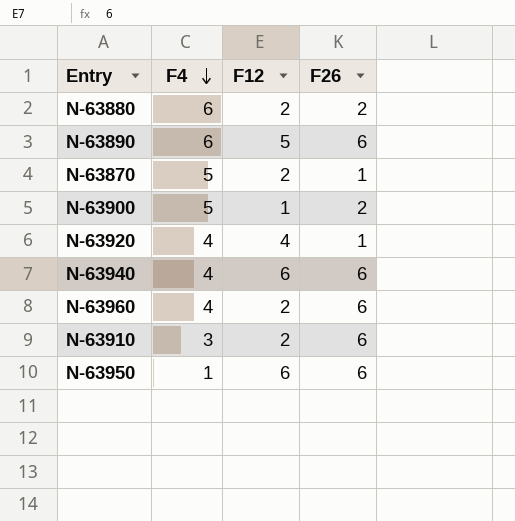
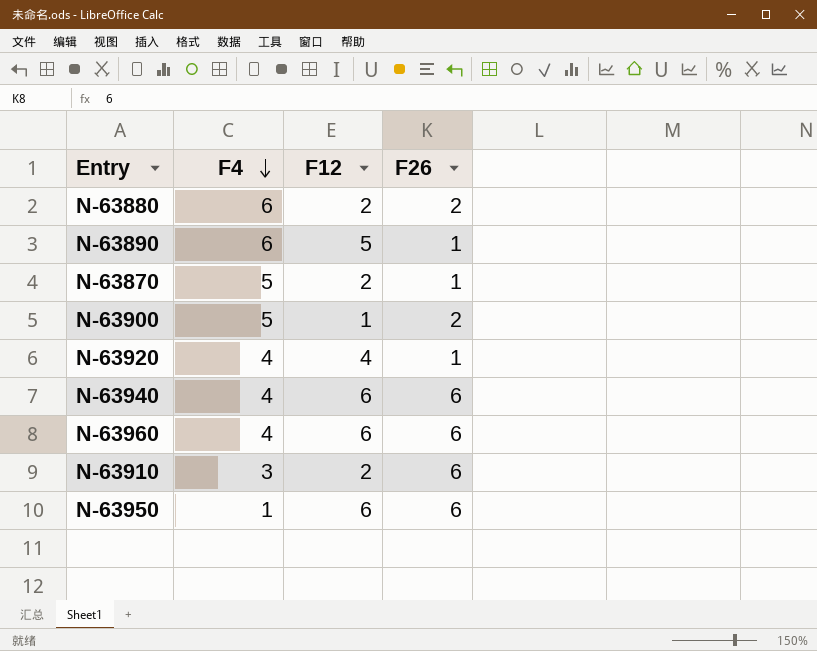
N-63890 | F26: 6 -> 1
N-63960 | F12: 2 -> 6

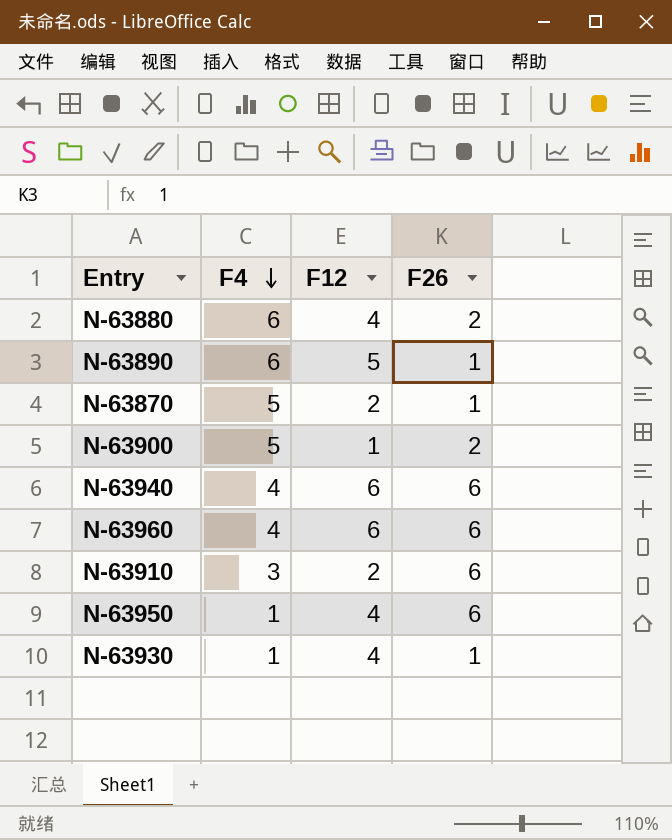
row N-63920: 4 | 4 | 1 -> none
N-63880 | F12: 2 -> 4
N-63950 | F12: 6 -> 4
row N-63930: none -> 1 | 4 | 1

